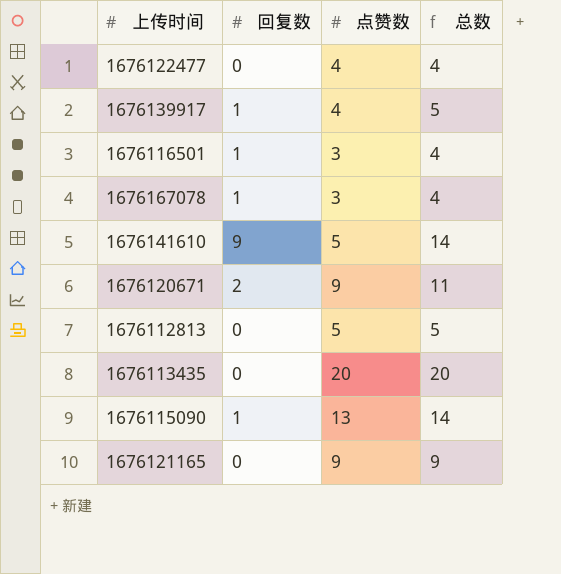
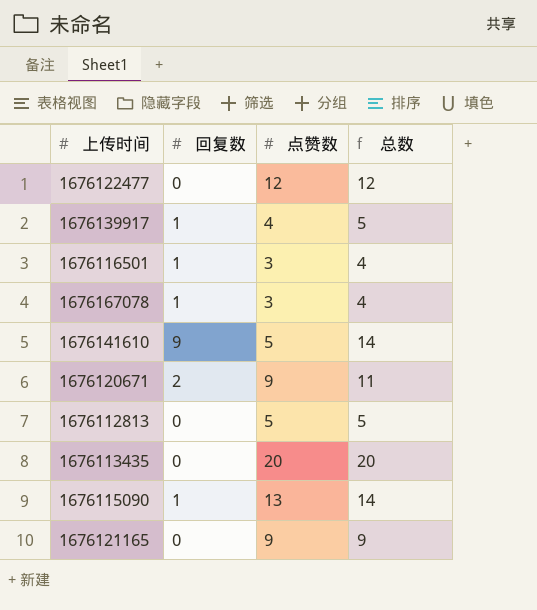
1676122477 | 点赞数: 4 -> 12
1676122477 | 总数: 4 -> 12

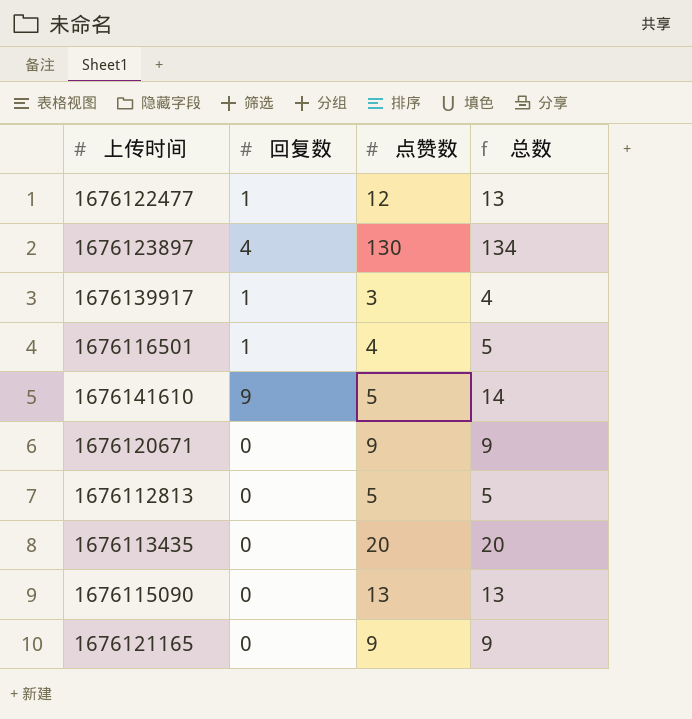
row 1676167078: 1 | 3 | 4 -> none
1676122477 | 回复数: 0 -> 1
1676122477 | 总数: 12 -> 13
row 1676123897: none -> 4 | 130 | 134
1676139917 | 点赞数: 4 -> 3
1676139917 | 总数: 5 -> 4
1676116501 | 点赞数: 3 -> 4
1676116501 | 总数: 4 -> 5
1676120671 | 回复数: 2 -> 0
1676120671 | 总数: 11 -> 9
1676115090 | 回复数: 1 -> 0
1676115090 | 总数: 14 -> 13

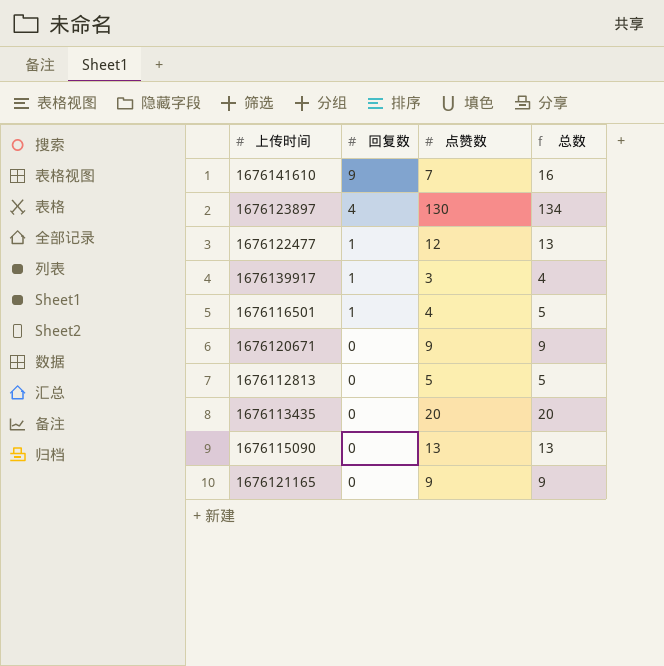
row order: none -> 回复数 descending
1676141610 | 点赞数: 5 -> 7
1676141610 | 总数: 14 -> 16

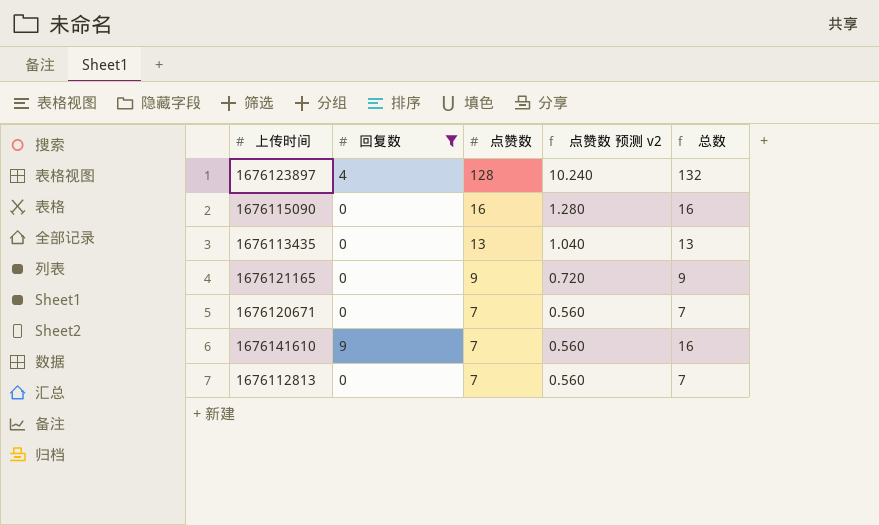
filter: none -> 回复数 != 1
row order: 回复数 descending -> 点赞数 descending
column 点赞数 预测 v2 | formula: none -> [点赞数] * 0.08
1676123897 | 点赞数: 130 -> 128
1676123897 | 总数: 134 -> 132
1676115090 | 点赞数: 13 -> 16
1676115090 | 总数: 13 -> 16
1676113435 | 点赞数: 20 -> 13
1676113435 | 总数: 20 -> 13
1676120671 | 点赞数: 9 -> 7
1676120671 | 总数: 9 -> 7
1676112813 | 点赞数: 5 -> 7
1676112813 | 总数: 5 -> 7

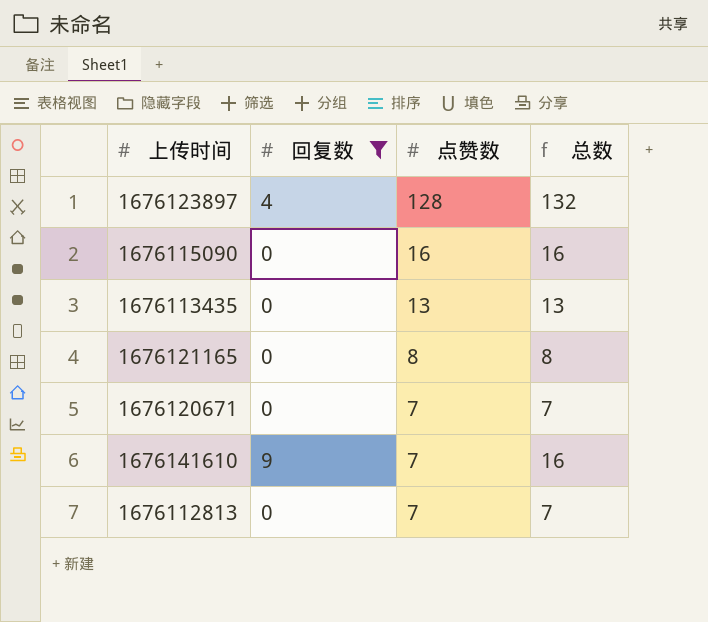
column 点赞数 预测 v2 | formula: [点赞数] * 0.08 -> none
1676121165 | 点赞数: 9 -> 8
1676121165 | 总数: 9 -> 8

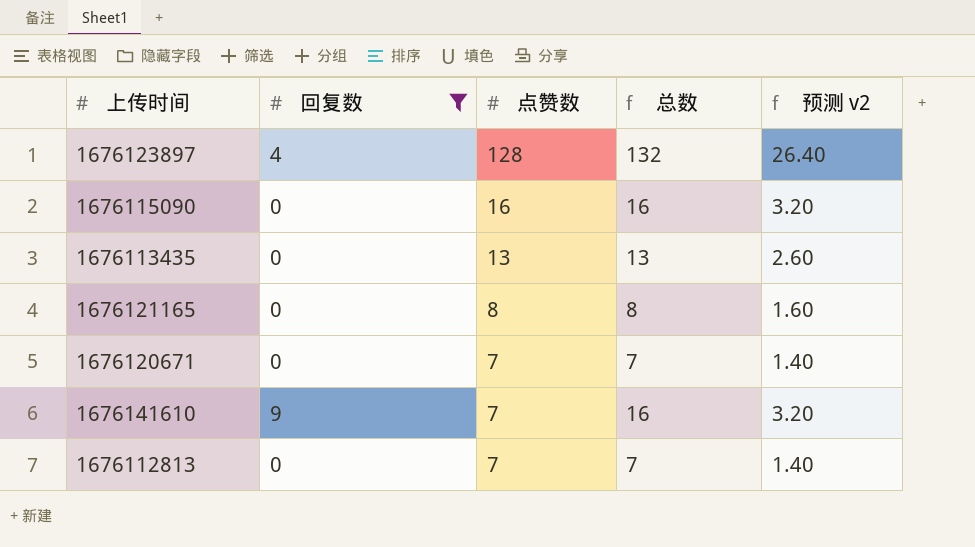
column 预测 v2 | formula: none -> [总数] * 0.2

